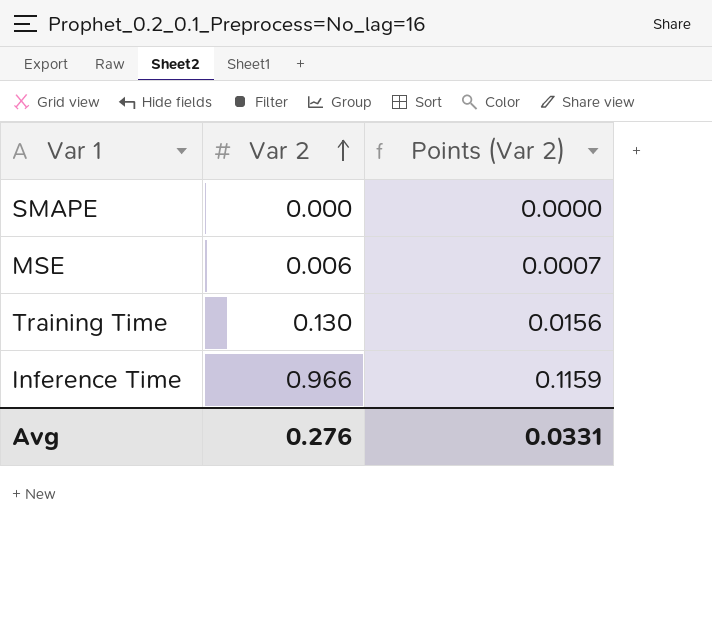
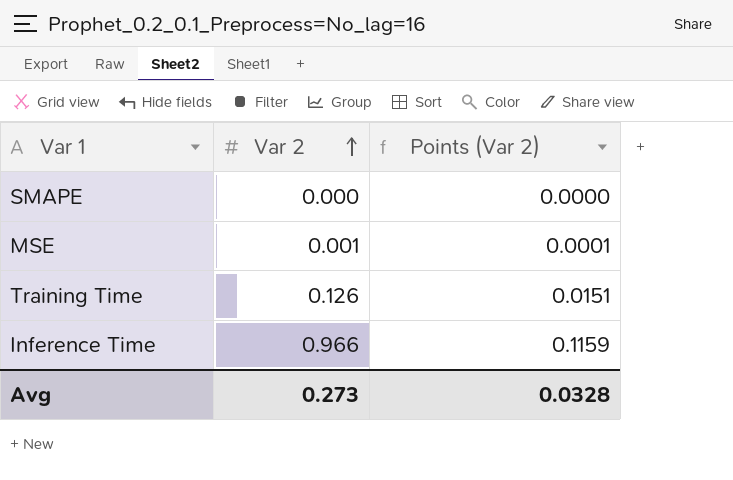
MSE | Var 2: 0.006 -> 0.001
MSE | Points (Var 2): 0.0007 -> 0.0001
Training Time | Var 2: 0.130 -> 0.126
Training Time | Points (Var 2): 0.0156 -> 0.0151
Avg | Var 2: 0.276 -> 0.273
Avg | Points (Var 2): 0.0331 -> 0.0328

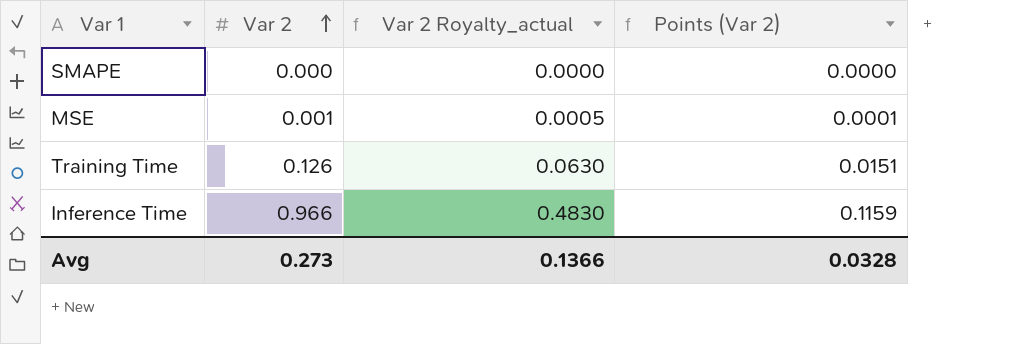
column Var 2 Royalty_actual | formula: none -> [Var 2] * 0.5

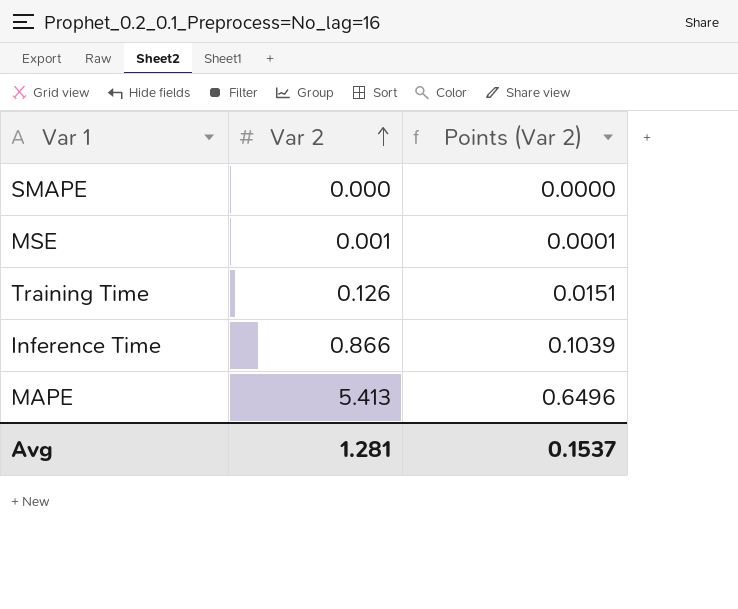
column Var 2 Royalty_actual | formula: [Var 2] * 0.5 -> none
Inference Time | Var 2: 0.966 -> 0.866
Inference Time | Points (Var 2): 0.1159 -> 0.1039
row MAPE: none -> 5.413 | 0.6496
Avg | Var 2: 0.273 -> 1.281
Avg | Points (Var 2): 0.0328 -> 0.1537

